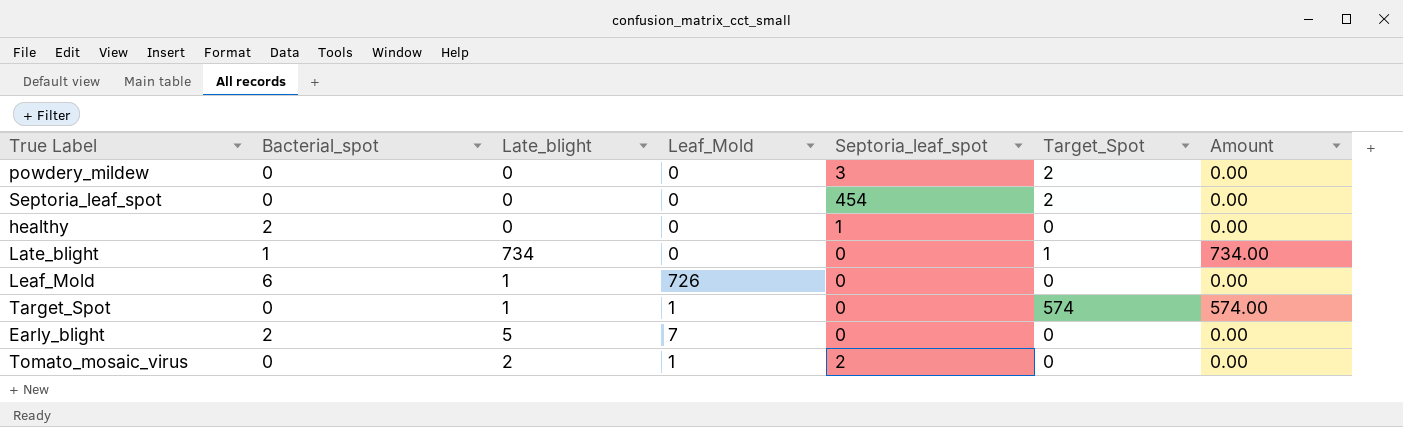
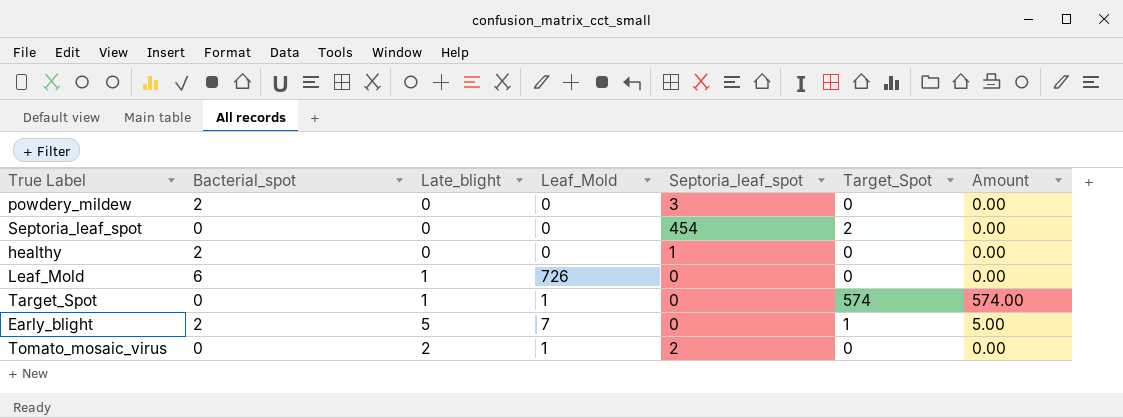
row Late_blight: 1 | 734 | 0 | 0 | 1 | 734.00 -> none
powdery_mildew | Bacterial_spot: 0 -> 2
powdery_mildew | Target_Spot: 2 -> 0
Early_blight | Target_Spot: 0 -> 1
Early_blight | Amount: 0.00 -> 5.00

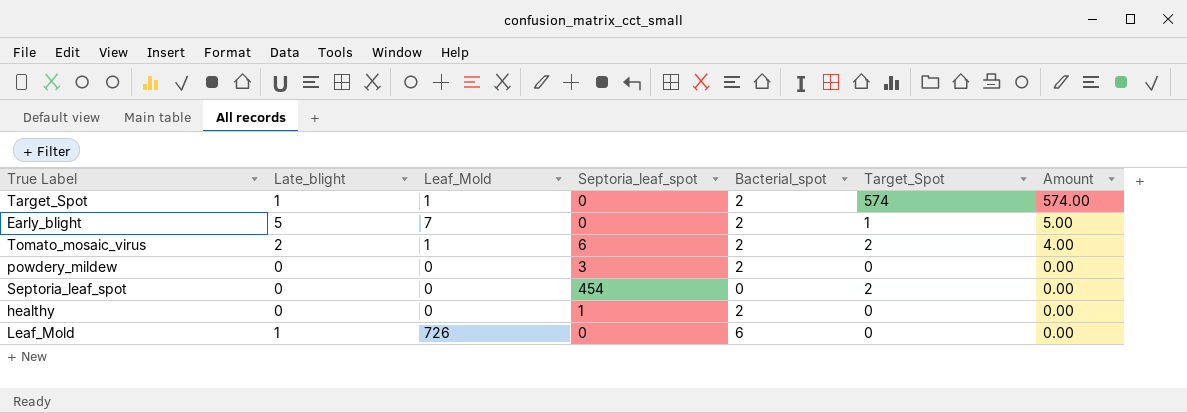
row order: none -> Amount descending
column Bacterial_spot | position: 2 -> 5
Target_Spot | Bacterial_spot: 0 -> 2
Tomato_mosaic_virus | Septoria_leaf_spot: 2 -> 6
Tomato_mosaic_virus | Bacterial_spot: 0 -> 2
Tomato_mosaic_virus | Target_Spot: 0 -> 2
Tomato_mosaic_virus | Amount: 0.00 -> 4.00

